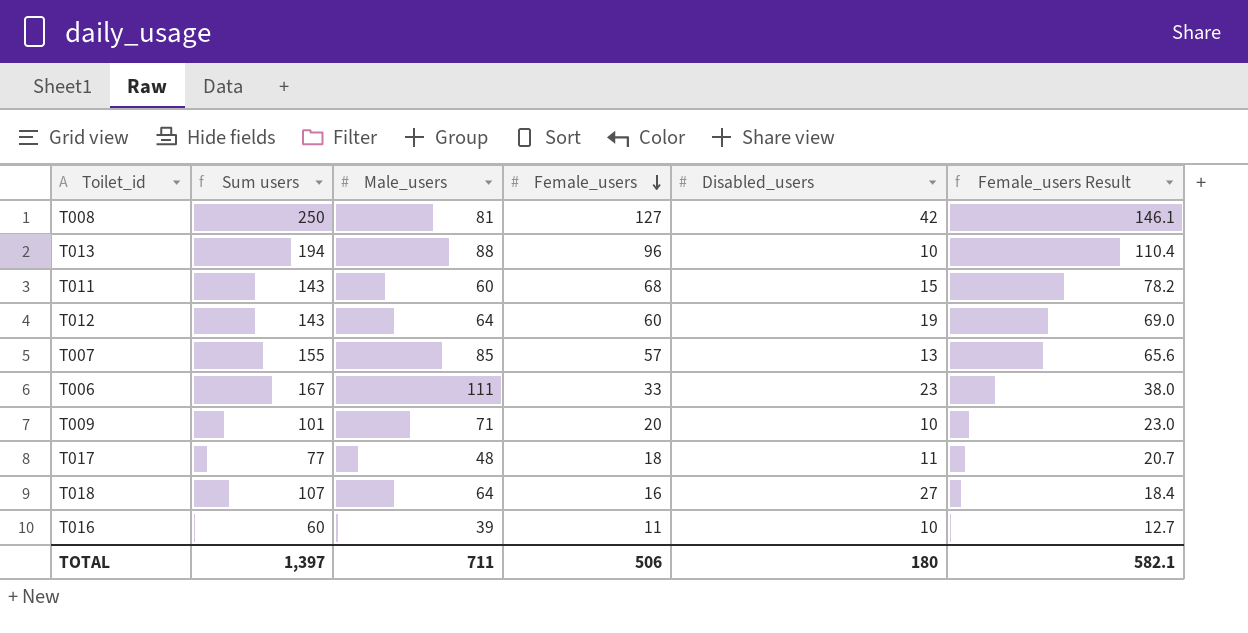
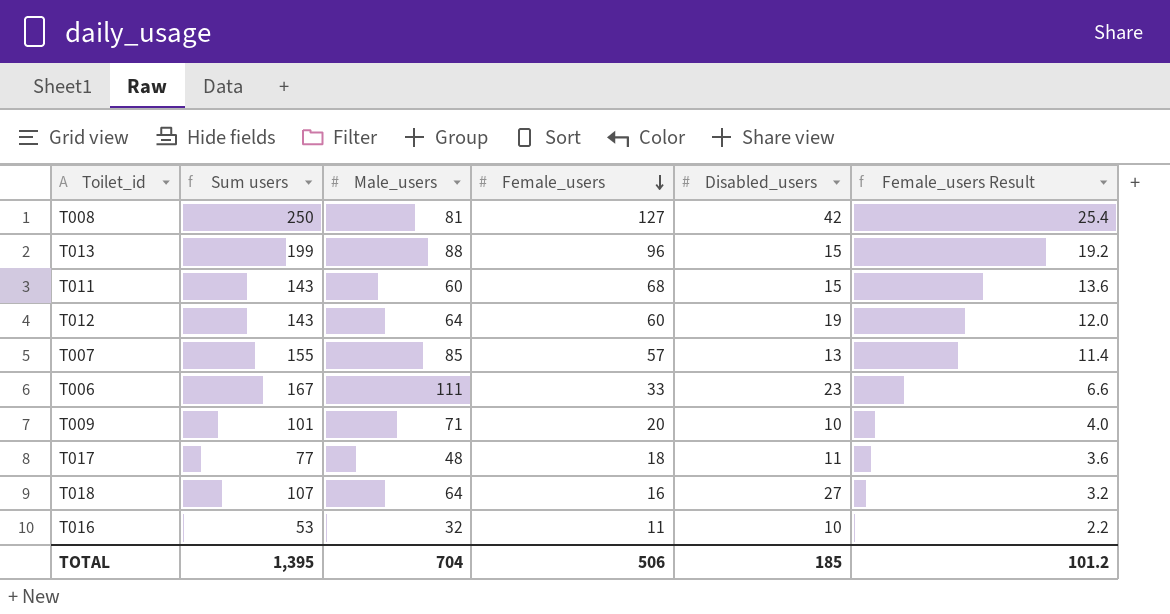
column Female_users Result | formula: [Female_users] * 1.15 -> [Female_users] * 0.2
T013 | Sum users: 194 -> 199
T013 | Disabled_users: 10 -> 15
T016 | Sum users: 60 -> 53
T016 | Male_users: 39 -> 32
TOTAL | Sum users: 1,397 -> 1,395
TOTAL | Male_users: 711 -> 704
TOTAL | Disabled_users: 180 -> 185
TOTAL | Female_users Result: 582.1 -> 101.2

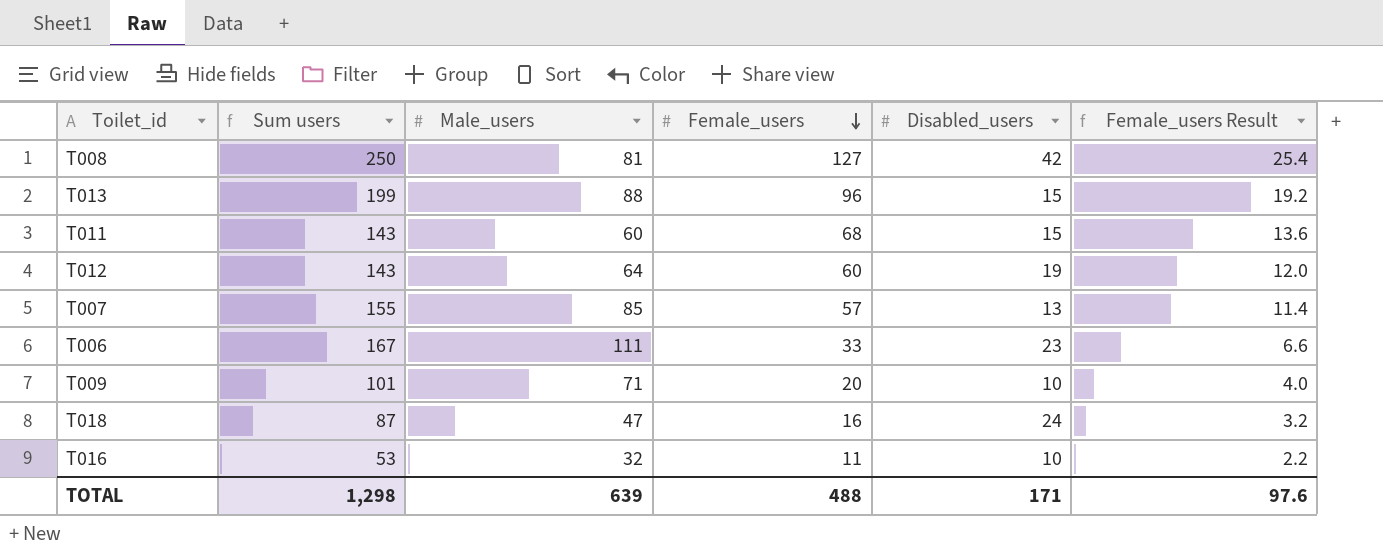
row T017: 77 | 48 | 18 | 11 | 3.6 -> none
T018 | Sum users: 107 -> 87
T018 | Male_users: 64 -> 47
T018 | Disabled_users: 27 -> 24
TOTAL | Sum users: 1,395 -> 1,298
TOTAL | Male_users: 704 -> 639
TOTAL | Female_users: 506 -> 488
TOTAL | Disabled_users: 185 -> 171
TOTAL | Female_users Result: 101.2 -> 97.6

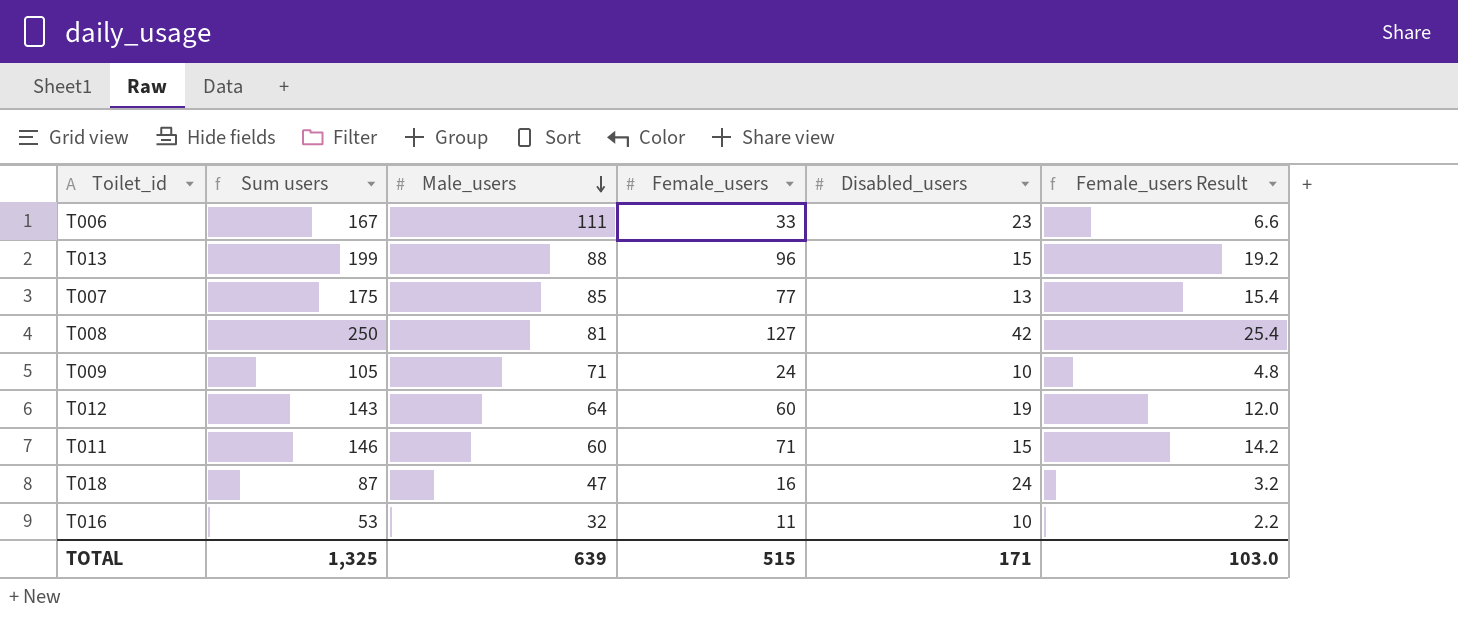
row order: Female_users descending -> Male_users descending
T007 | Sum users: 155 -> 175
T007 | Female_users: 57 -> 77
T007 | Female_users Result: 11.4 -> 15.4
T009 | Sum users: 101 -> 105
T009 | Female_users: 20 -> 24
T009 | Female_users Result: 4.0 -> 4.8
T011 | Sum users: 143 -> 146
T011 | Female_users: 68 -> 71
T011 | Female_users Result: 13.6 -> 14.2
TOTAL | Sum users: 1,298 -> 1,325
TOTAL | Female_users: 488 -> 515
TOTAL | Female_users Result: 97.6 -> 103.0

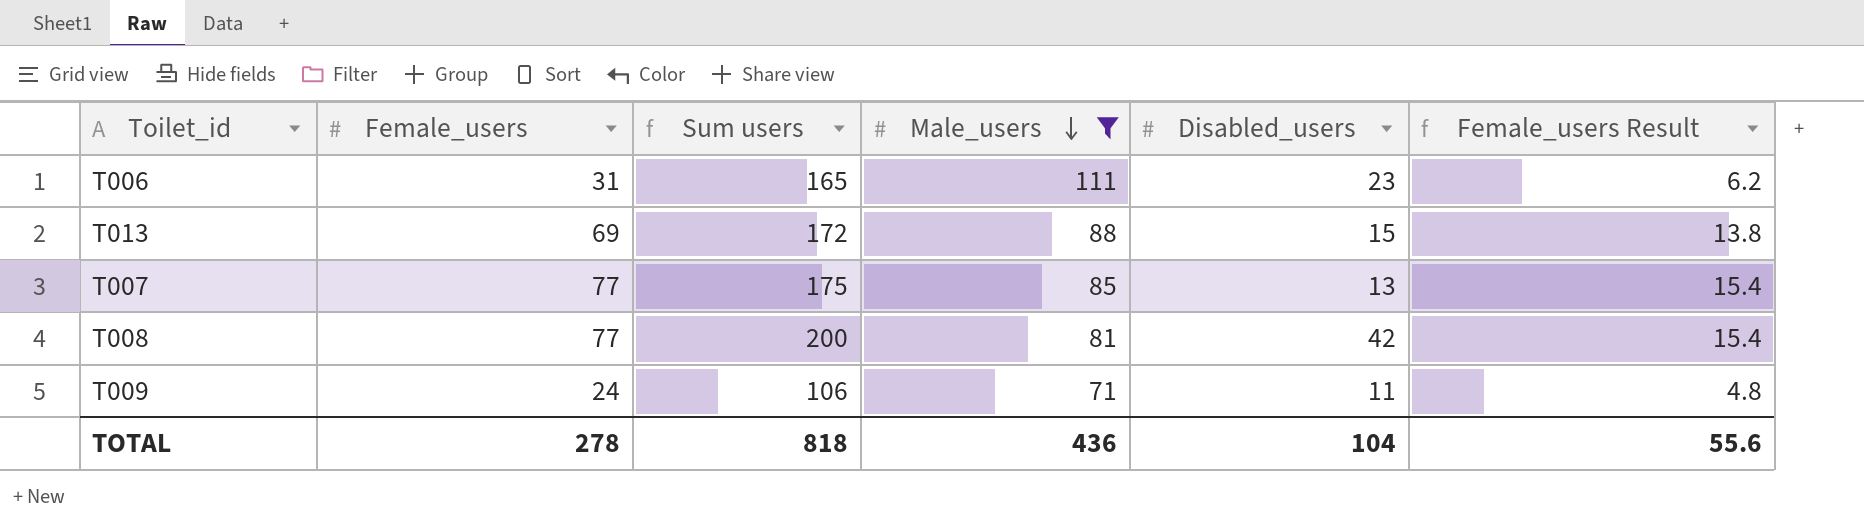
filter: none -> Male_users >= 71
column Female_users | position: 4 -> 2
T006 | Female_users: 33 -> 31
T006 | Sum users: 167 -> 165
T006 | Female_users Result: 6.6 -> 6.2
T013 | Female_users: 96 -> 69
T013 | Sum users: 199 -> 172
T013 | Female_users Result: 19.2 -> 13.8
T008 | Female_users: 127 -> 77
T008 | Sum users: 250 -> 200
T008 | Female_users Result: 25.4 -> 15.4
T009 | Sum users: 105 -> 106
T009 | Disabled_users: 10 -> 11
TOTAL | Female_users: 515 -> 278
TOTAL | Sum users: 1,325 -> 818
TOTAL | Male_users: 639 -> 436
TOTAL | Disabled_users: 171 -> 104
TOTAL | Female_users Result: 103.0 -> 55.6

